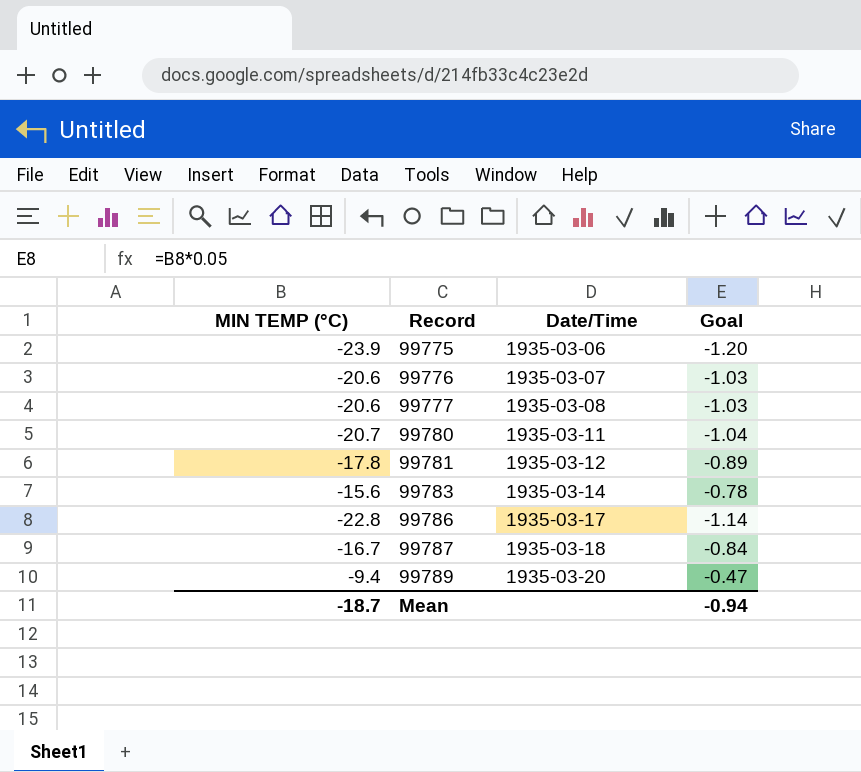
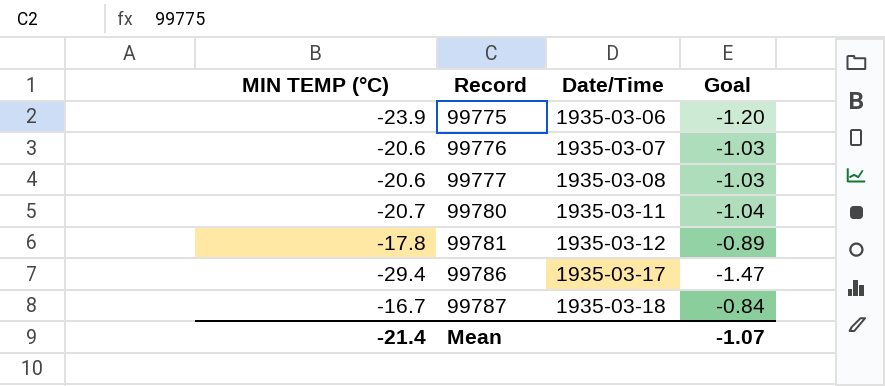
row 99783: -15.6 | 1935-03-14 | -0.78 -> none
row 99789: -9.4 | 1935-03-20 | -0.47 -> none
99786 | MIN TEMP (°C): -22.8 -> -29.4
99786 | Goal: -1.14 -> -1.47
Mean | MIN TEMP (°C): -18.7 -> -21.4
Mean | Goal: -0.94 -> -1.07

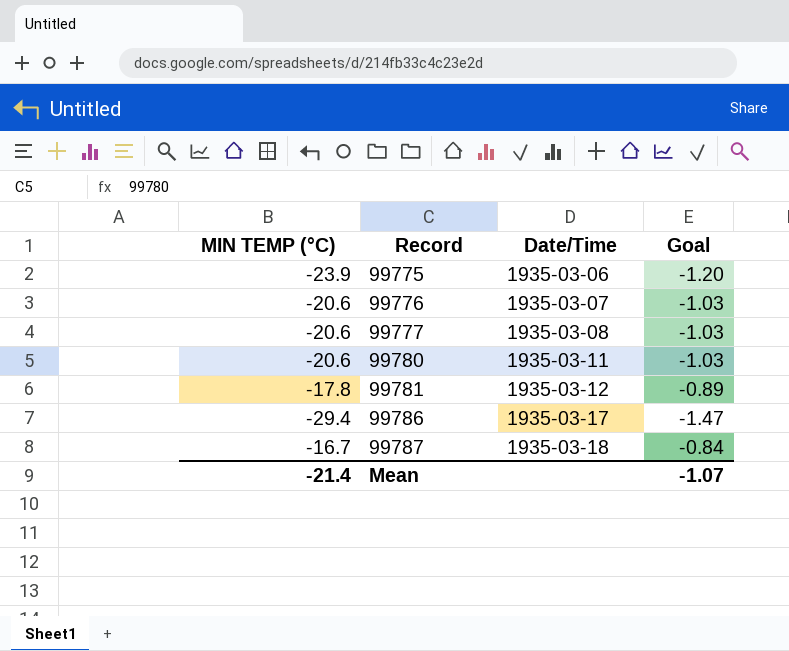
99780 | MIN TEMP (°C): -20.7 -> -20.6
99780 | Goal: -1.04 -> -1.03

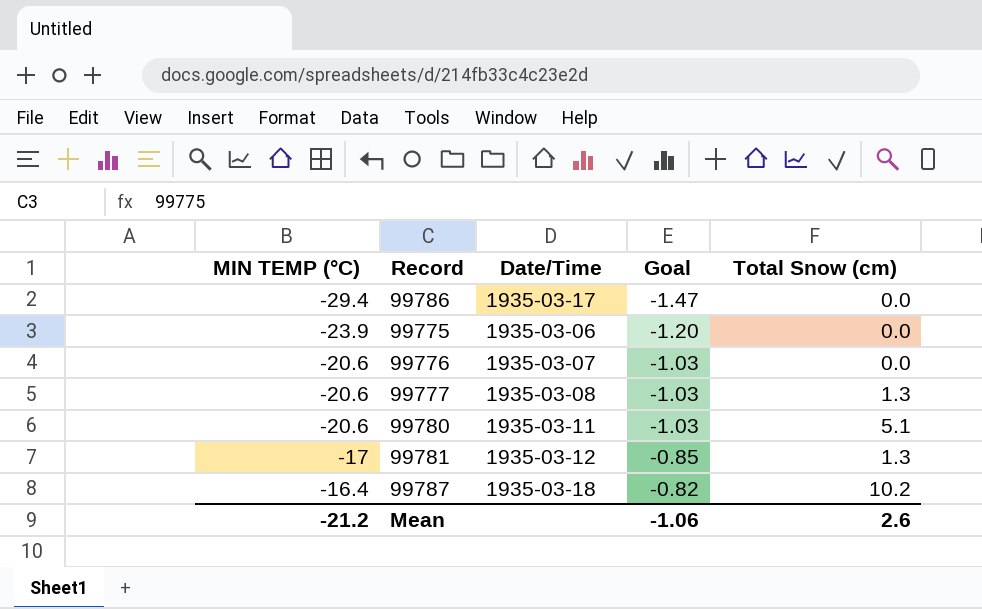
row order: Record ascending -> MIN TEMP (°C) ascending
column Total Snow (cm) | position: none -> 5
99781 | MIN TEMP (°C): -17.8 -> -17
99781 | Goal: -0.89 -> -0.85
99787 | MIN TEMP (°C): -16.7 -> -16.4
99787 | Goal: -0.84 -> -0.82
Mean | MIN TEMP (°C): -21.4 -> -21.2
Mean | Goal: -1.07 -> -1.06

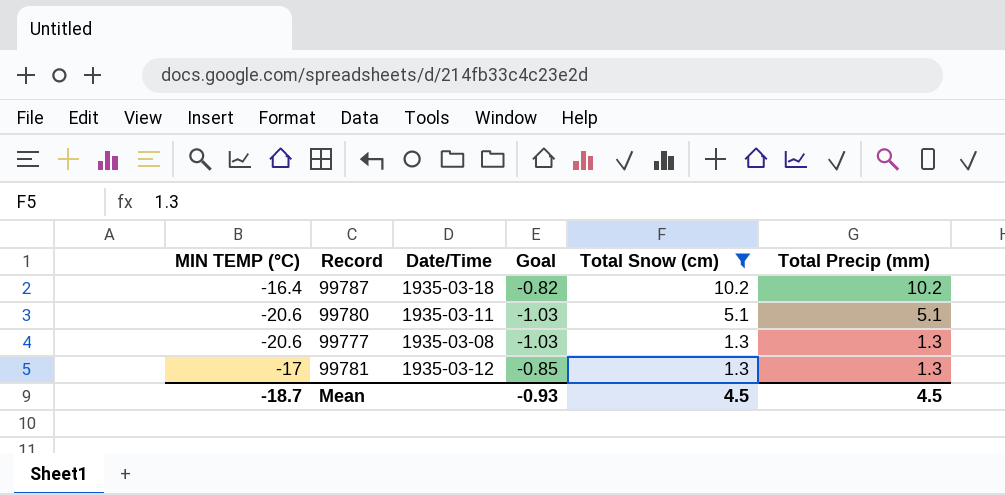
filter: none -> Total Snow (cm) != 0.0
row order: MIN TEMP (°C) ascending -> Total Snow (cm) descending
column Total Precip (mm) | position: none -> 6
Mean | MIN TEMP (°C): -21.2 -> -18.7
Mean | Goal: -1.06 -> -0.93
Mean | Total Snow (cm): 2.6 -> 4.5

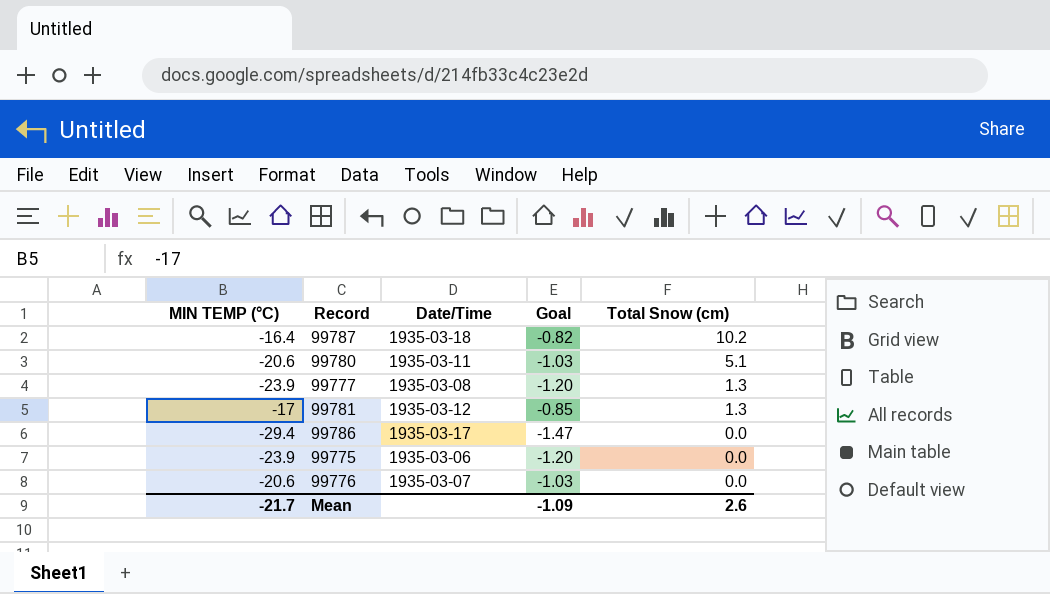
filter: Total Snow (cm) != 0.0 -> none
column Total Precip (mm) | position: 6 -> none
99777 | MIN TEMP (°C): -20.6 -> -23.9
99777 | Goal: -1.03 -> -1.20
Mean | MIN TEMP (°C): -18.7 -> -21.7
Mean | Goal: -0.93 -> -1.09
Mean | Total Snow (cm): 4.5 -> 2.6

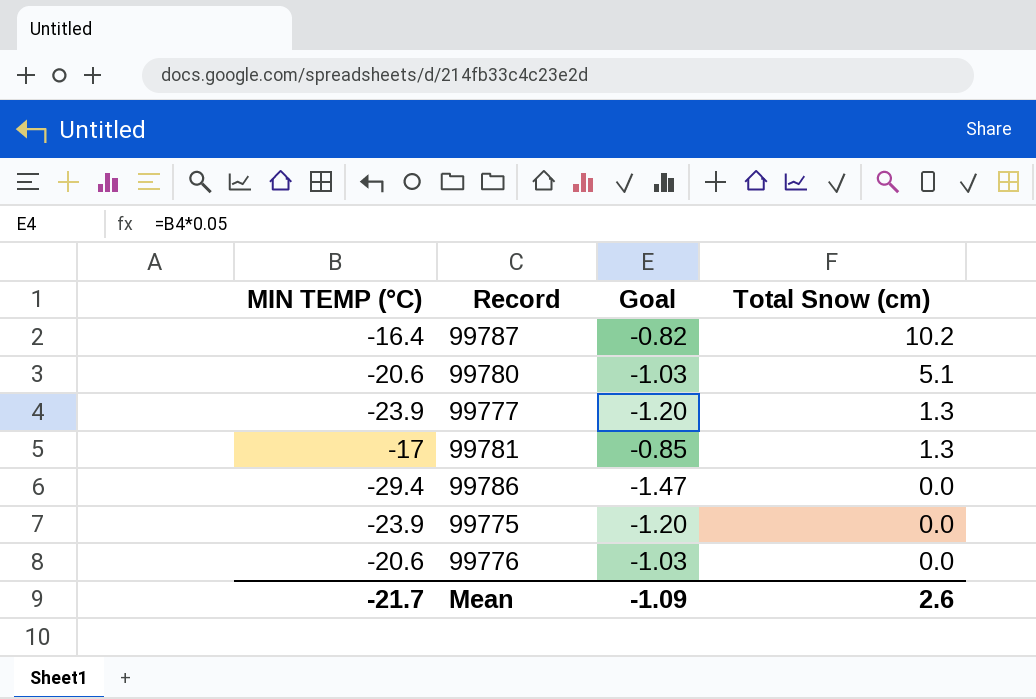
column Date/Time | position: 3 -> none

